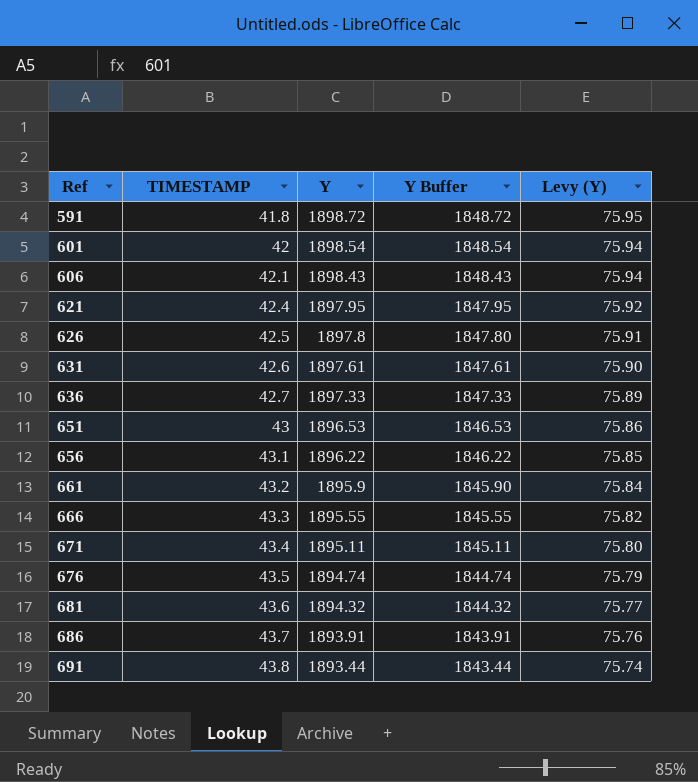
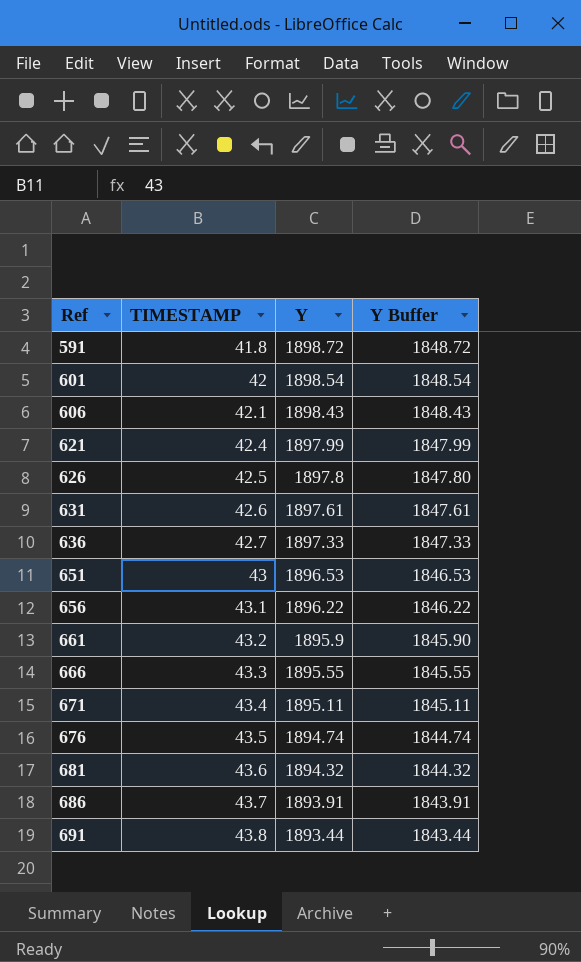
column Levy (Y) | formula: [Y] * 0.04 -> none
621 | Y: 1897.95 -> 1897.99
621 | Y Buffer: 1847.95 -> 1847.99

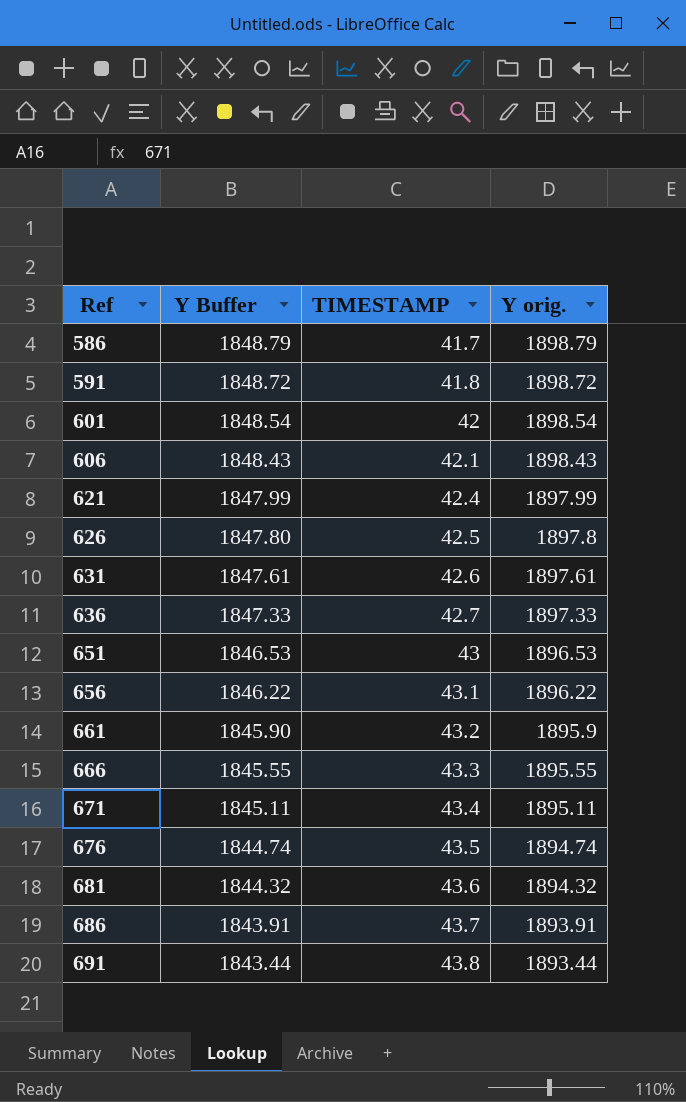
column Y Buffer | position: 4 -> 2
column name: Y -> Y orig.
row 586: none -> 1848.79 | 41.7 | 1898.79

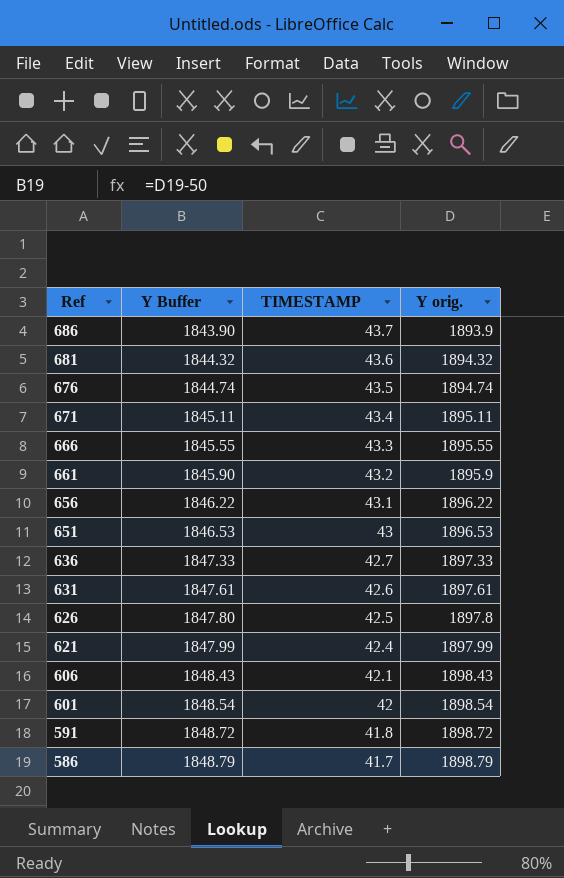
row order: Ref ascending -> Ref descending
row 691: 1843.44 | 43.8 | 1893.44 -> none
686 | Y Buffer: 1843.91 -> 1843.90
686 | Y orig.: 1893.91 -> 1893.9

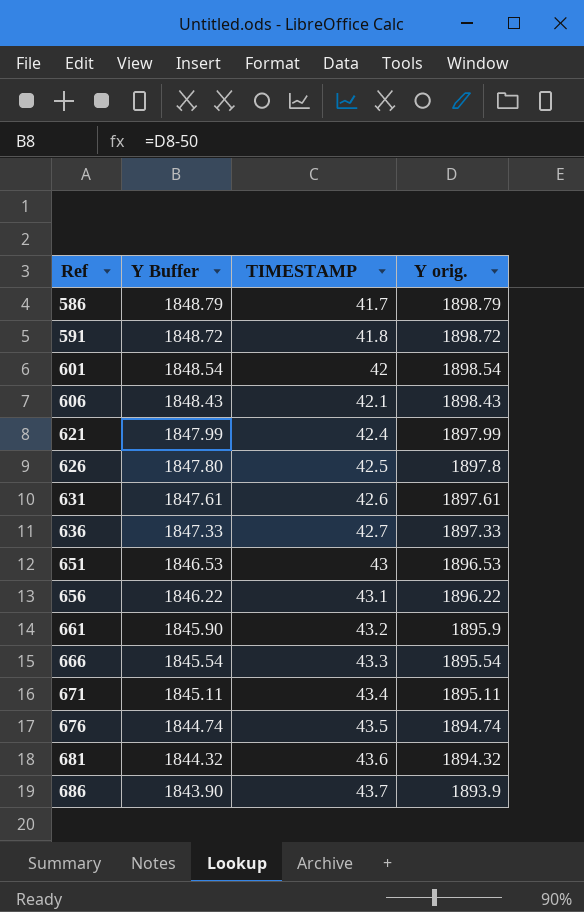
row order: Ref descending -> Ref ascending
666 | Y Buffer: 1845.55 -> 1845.54
666 | Y orig.: 1895.55 -> 1895.54

